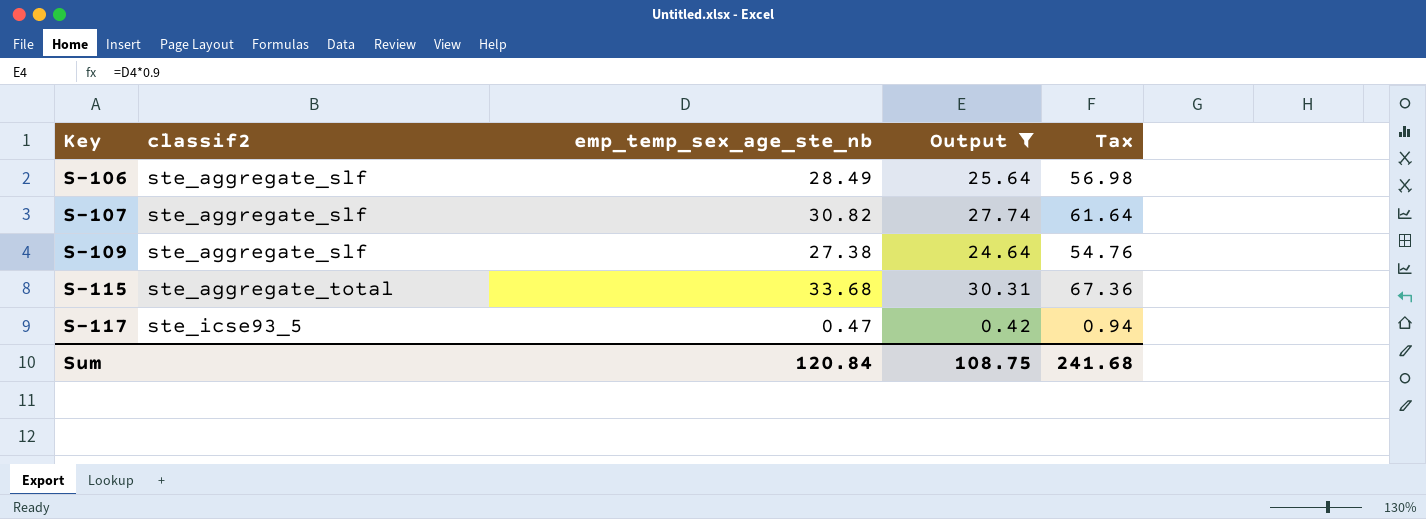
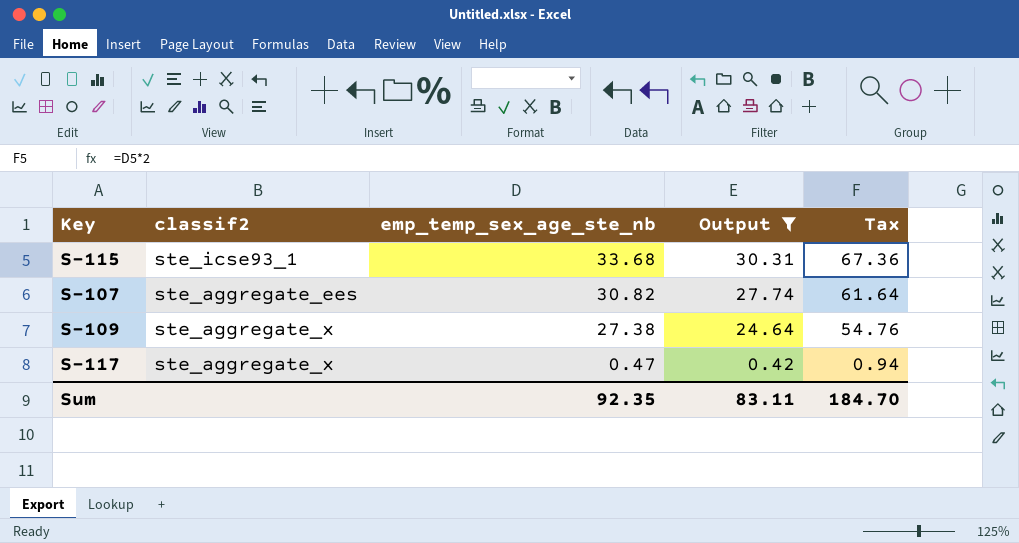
row order: Key ascending -> emp_temp_sex_age_ste_nb descending
row S-106: ste_aggregate_slf | 28.49 | 25.64 | 56.98 -> none
S-115 | classif2: ste_aggregate_total -> ste_icse93_1
S-107 | classif2: ste_aggregate_slf -> ste_aggregate_ees
S-109 | classif2: ste_aggregate_slf -> ste_aggregate_x
S-117 | classif2: ste_icse93_5 -> ste_aggregate_x
Sum | emp_temp_sex_age_ste_nb: 120.84 -> 92.35
Sum | Output: 108.75 -> 83.11
Sum | Tax: 241.68 -> 184.70

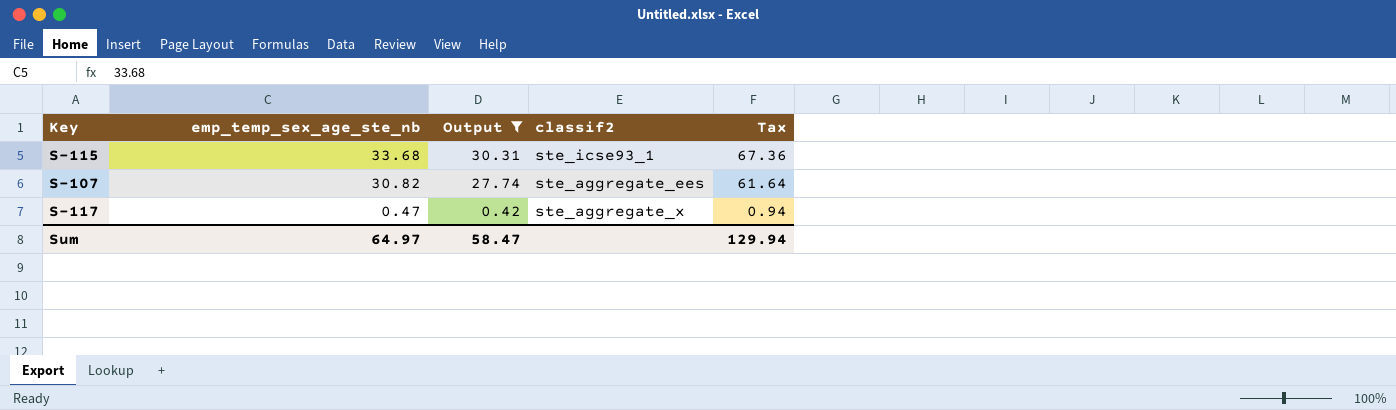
column classif2 | position: 2 -> 4
row S-109: ste_aggregate_x | 27.38 | 24.64 | 54.76 -> none
Sum | emp_temp_sex_age_ste_nb: 92.35 -> 64.97
Sum | Output: 83.11 -> 58.47
Sum | Tax: 184.70 -> 129.94

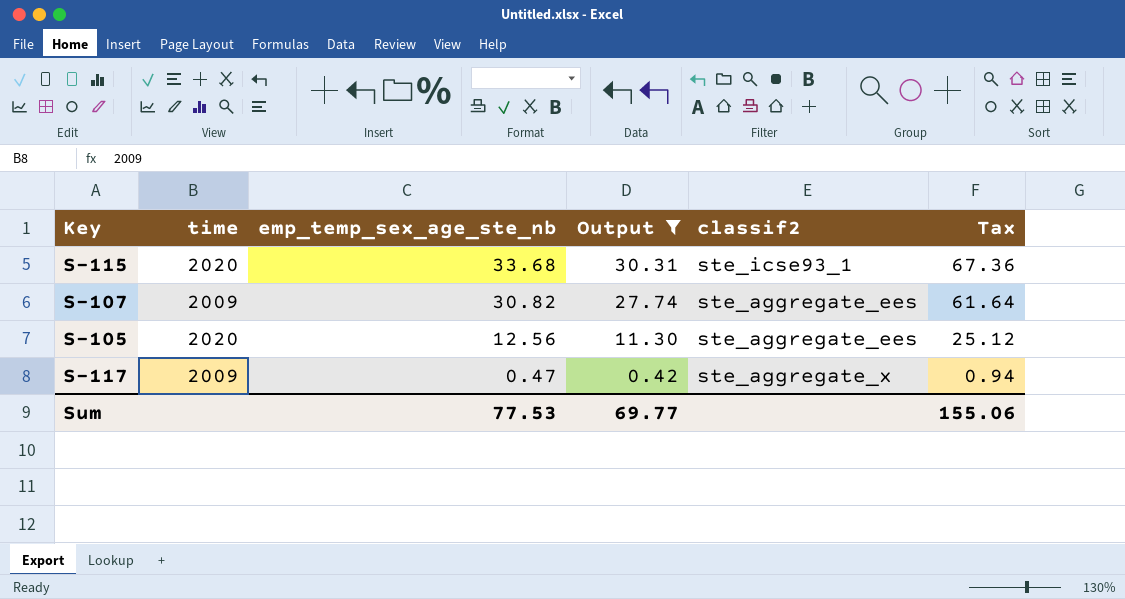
column time | position: none -> 2
row S-105: none -> 2020 | 12.56 | 11.30 | ste_aggregate_ees | 25.12
Sum | emp_temp_sex_age_ste_nb: 64.97 -> 77.53
Sum | Output: 58.47 -> 69.77
Sum | Tax: 129.94 -> 155.06

